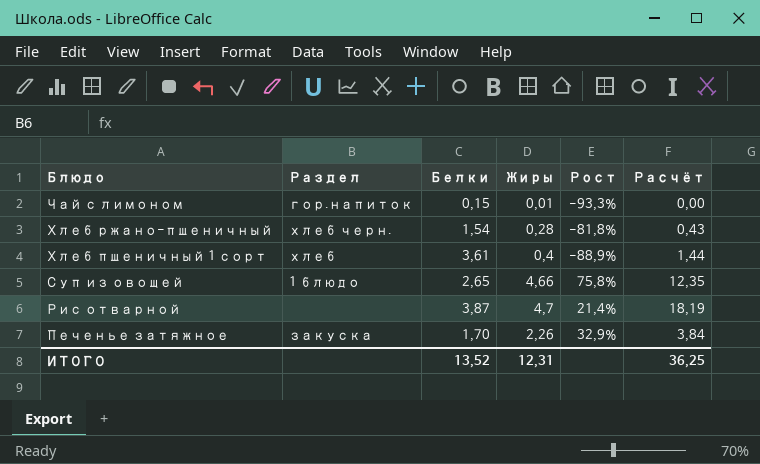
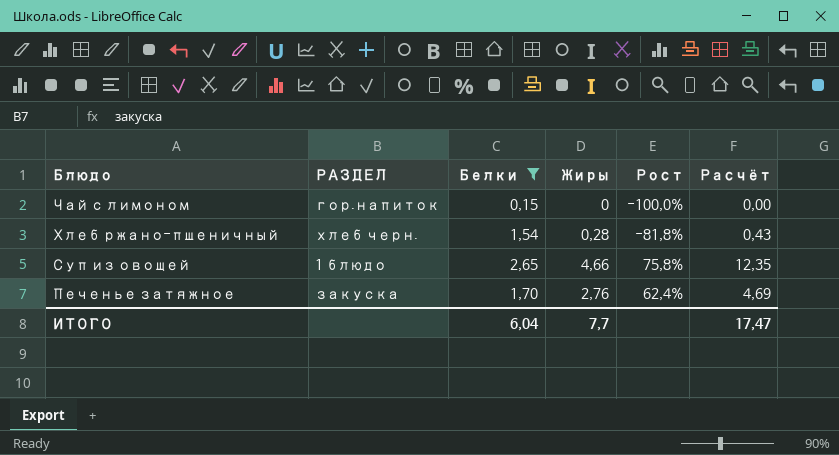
filter: none -> Белки <= 2,65
column name: Раздел -> РАЗДЕЛ
Чай с лимоном | Жиры: 0,01 -> 0
Чай с лимоном | Рост: -93,3% -> -100,0%
Печенье затяжное | Жиры: 2,26 -> 2,76
Печенье затяжное | Рост: 32,9% -> 62,4%
Печенье затяжное | Расчёт: 3,84 -> 4,69
ИТОГО | Белки: 13,52 -> 6,04
ИТОГО | Жиры: 12,31 -> 7,7
ИТОГО | Расчёт: 36,25 -> 17,47

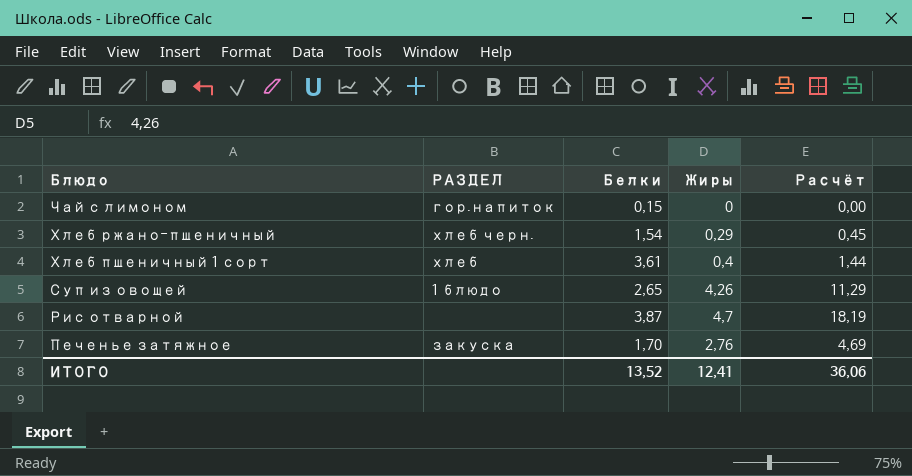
filter: Белки <= 2,65 -> none
column Рост | formula: ([Жиры] - [Белки]) / [Белки] -> none
Хлеб ржано-пшеничный | Жиры: 0,28 -> 0,29
Хлеб ржано-пшеничный | Расчёт: 0,43 -> 0,45
Суп из овощей | Жиры: 4,66 -> 4,26
Суп из овощей | Расчёт: 12,35 -> 11,29
ИТОГО | Белки: 6,04 -> 13,52
ИТОГО | Жиры: 7,7 -> 12,41
ИТОГО | Расчёт: 17,47 -> 36,06

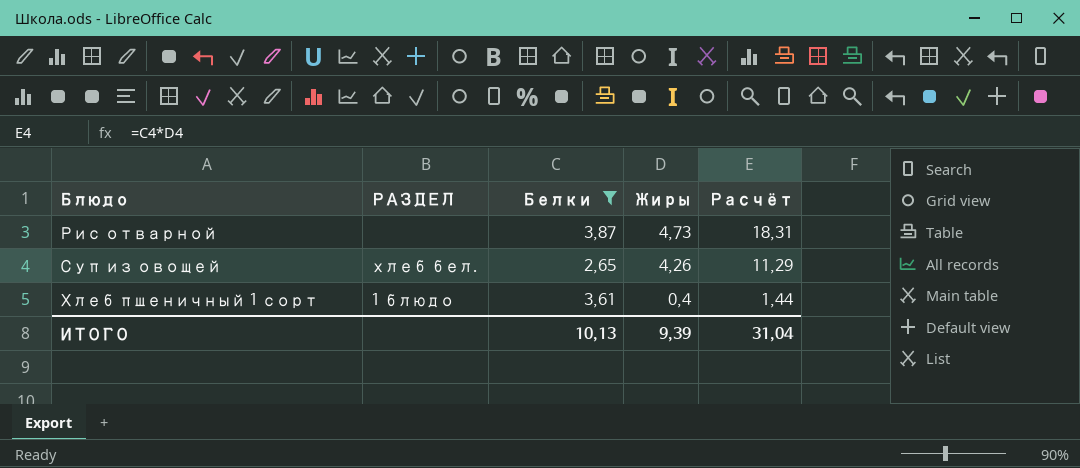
filter: none -> Белки >= 2,65
row order: Блюдо descending -> Блюдо ascending
Рис отварной | Жиры: 4,7 -> 4,73
Рис отварной | Расчёт: 18,19 -> 18,31
Суп из овощей | РАЗДЕЛ: 1 блюдо -> хлеб бел.
Хлеб пшеничный 1 сорт | РАЗДЕЛ: хлеб -> 1 блюдо
ИТОГО | Белки: 13,52 -> 10,13
ИТОГО | Жиры: 12,41 -> 9,39
ИТОГО | Расчёт: 36,06 -> 31,04

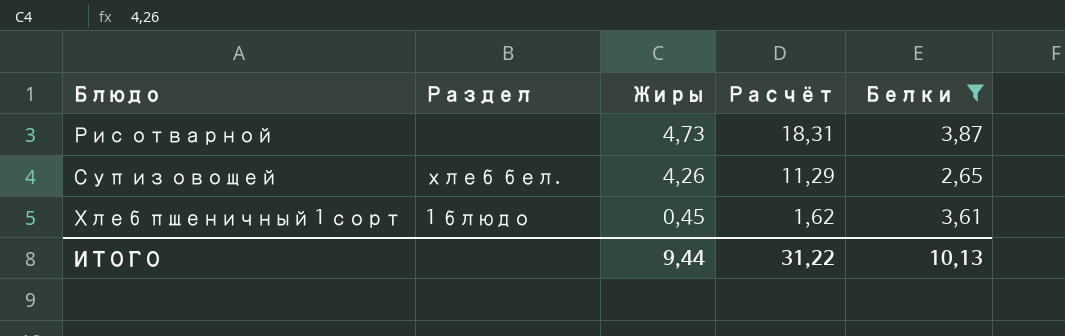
column name: РАЗДЕЛ -> Раздел
column Белки | position: 3 -> 5
Хлеб пшеничный 1 сорт | Жиры: 0,4 -> 0,45
Хлеб пшеничный 1 сорт | Расчёт: 1,44 -> 1,62
ИТОГО | Жиры: 9,39 -> 9,44
ИТОГО | Расчёт: 31,04 -> 31,22

